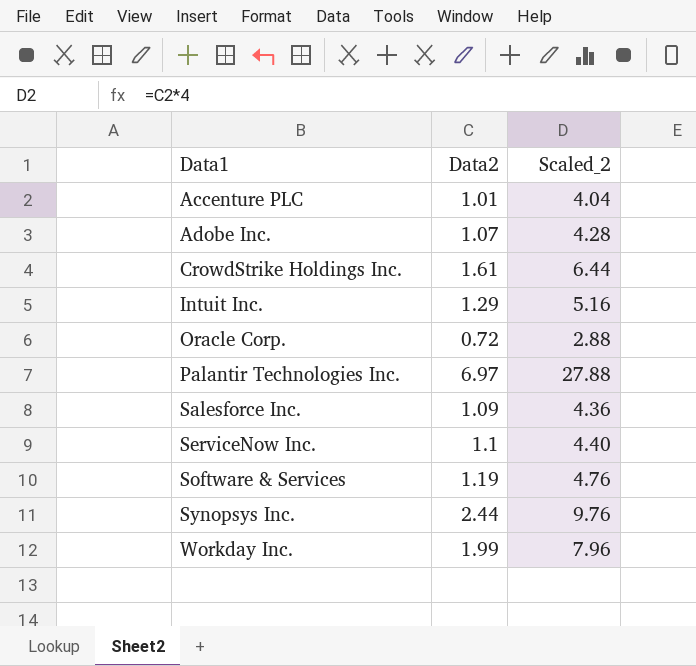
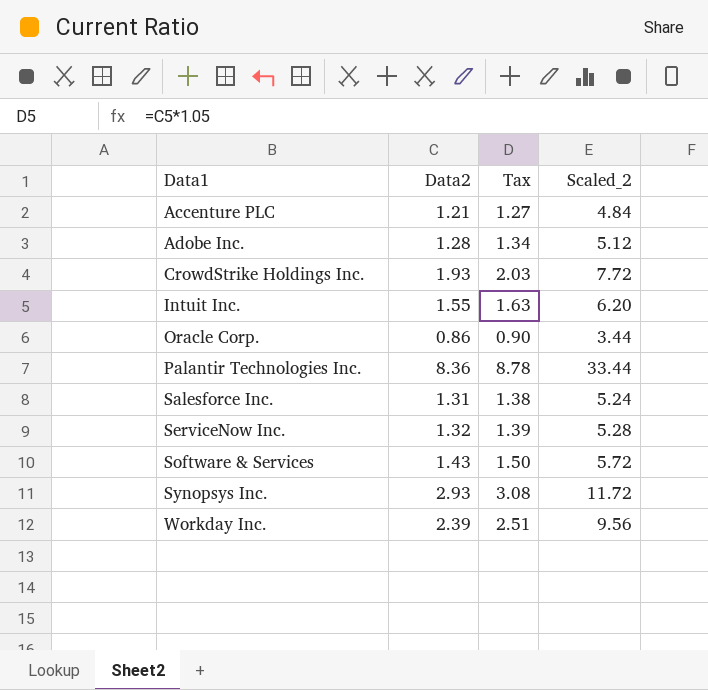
column Tax | formula: none -> [Data2] * 1.05
Accenture PLC | Data2: 1.01 -> 1.21
Accenture PLC | Scaled_2: 4.04 -> 4.84
Adobe Inc. | Data2: 1.07 -> 1.28
Adobe Inc. | Scaled_2: 4.28 -> 5.12
CrowdStrike Holdings Inc. | Data2: 1.61 -> 1.93
CrowdStrike Holdings Inc. | Scaled_2: 6.44 -> 7.72
Intuit Inc. | Data2: 1.29 -> 1.55
Intuit Inc. | Scaled_2: 5.16 -> 6.20
Oracle Corp. | Data2: 0.72 -> 0.86
Oracle Corp. | Scaled_2: 2.88 -> 3.44
Palantir Technologies Inc. | Data2: 6.97 -> 8.36
Palantir Technologies Inc. | Scaled_2: 27.88 -> 33.44
Salesforce Inc. | Data2: 1.09 -> 1.31
Salesforce Inc. | Scaled_2: 4.36 -> 5.24
ServiceNow Inc. | Data2: 1.1 -> 1.32
ServiceNow Inc. | Scaled_2: 4.40 -> 5.28
Software & Services | Data2: 1.19 -> 1.43
Software & Services | Scaled_2: 4.76 -> 5.72
Synopsys Inc. | Data2: 2.44 -> 2.93
Synopsys Inc. | Scaled_2: 9.76 -> 11.72
Workday Inc. | Data2: 1.99 -> 2.39
Workday Inc. | Scaled_2: 7.96 -> 9.56

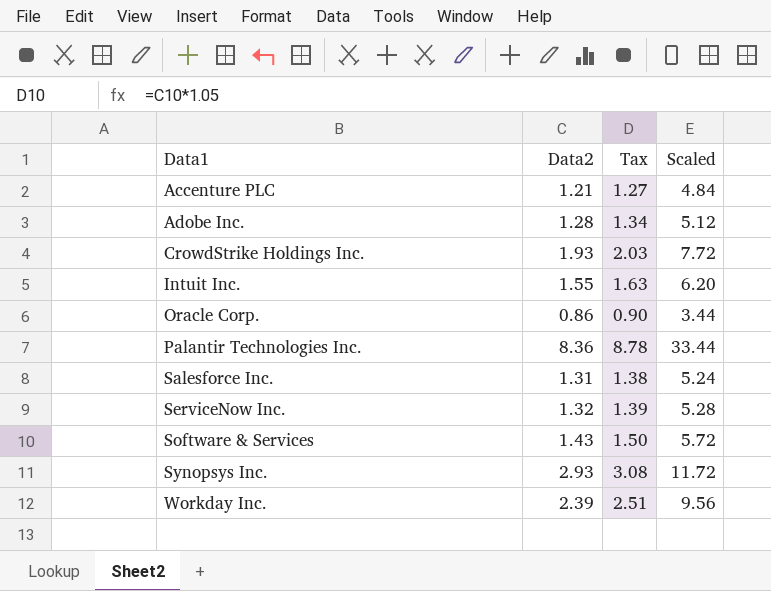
column name: Scaled_2 -> Scaled

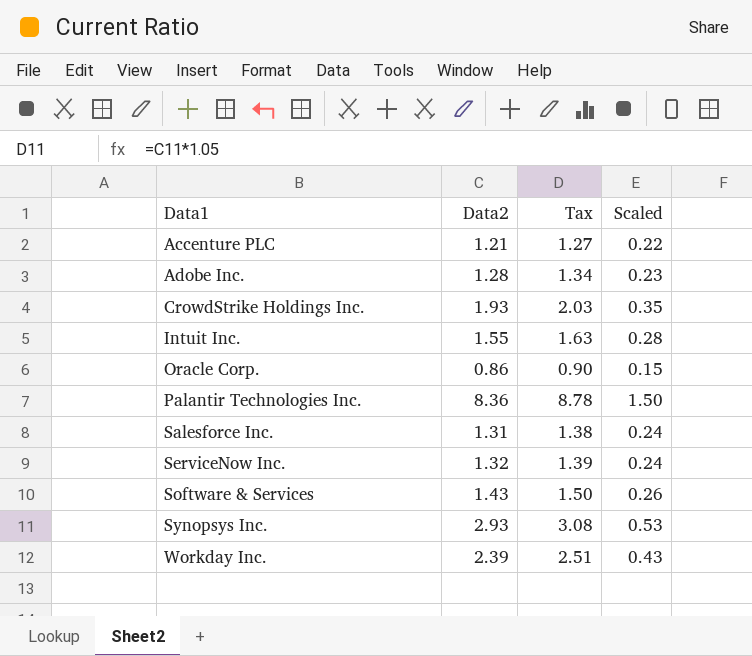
column Scaled | formula: [Data2] * 4 -> [Data2] * 0.18

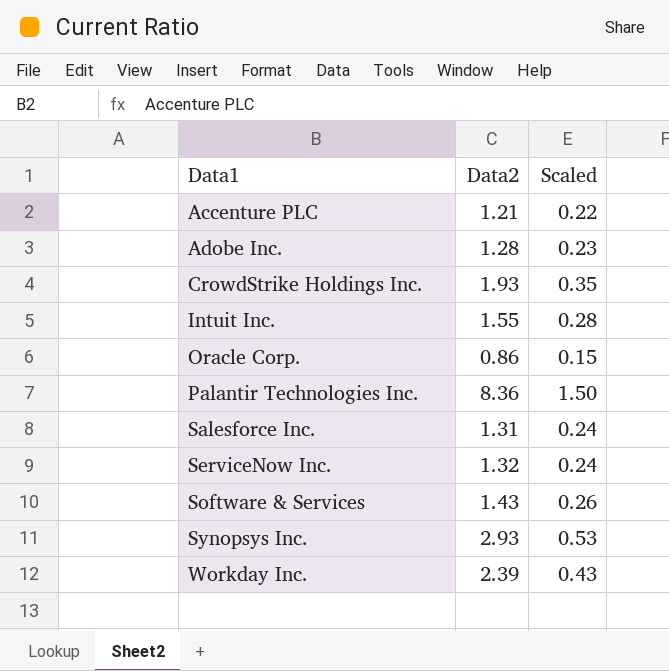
column Tax | formula: [Data2] * 1.05 -> none

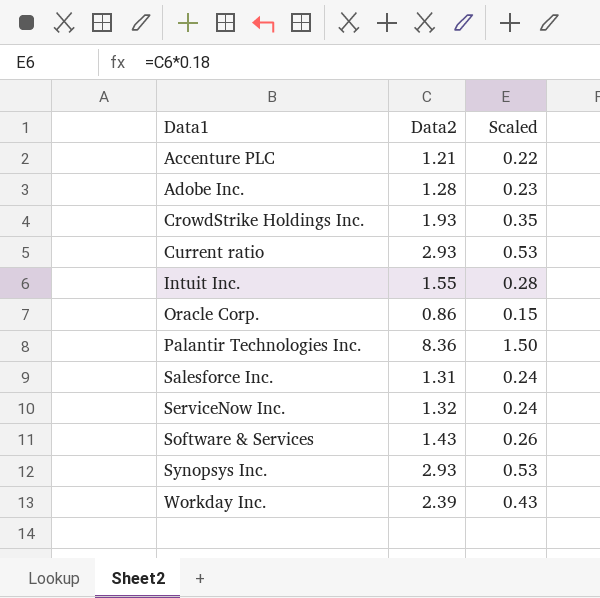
row Current ratio: none -> 2.93 | 0.53

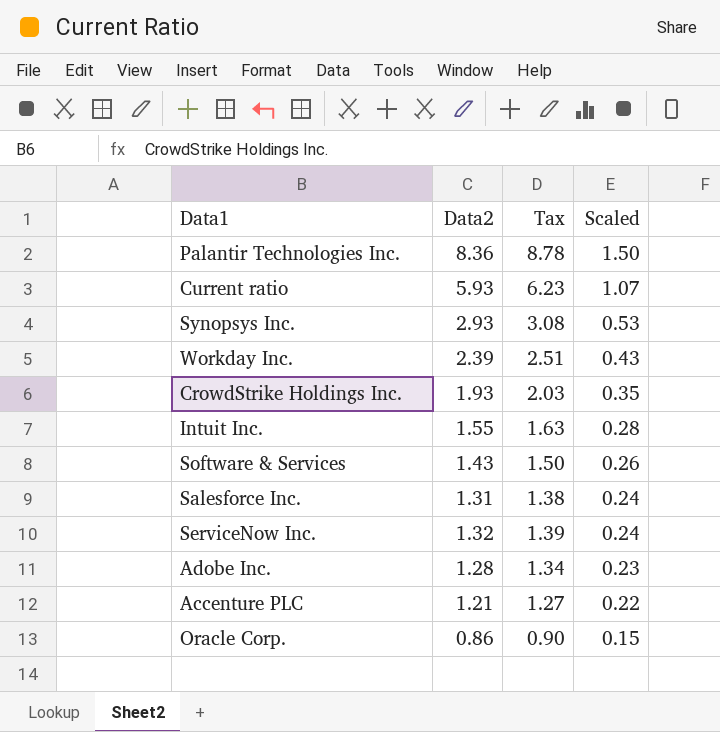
row order: Data1 ascending -> Scaled descending
column Tax | formula: none -> [Data2] * 1.05
Current ratio | Data2: 2.93 -> 5.93
Current ratio | Scaled: 0.53 -> 1.07

